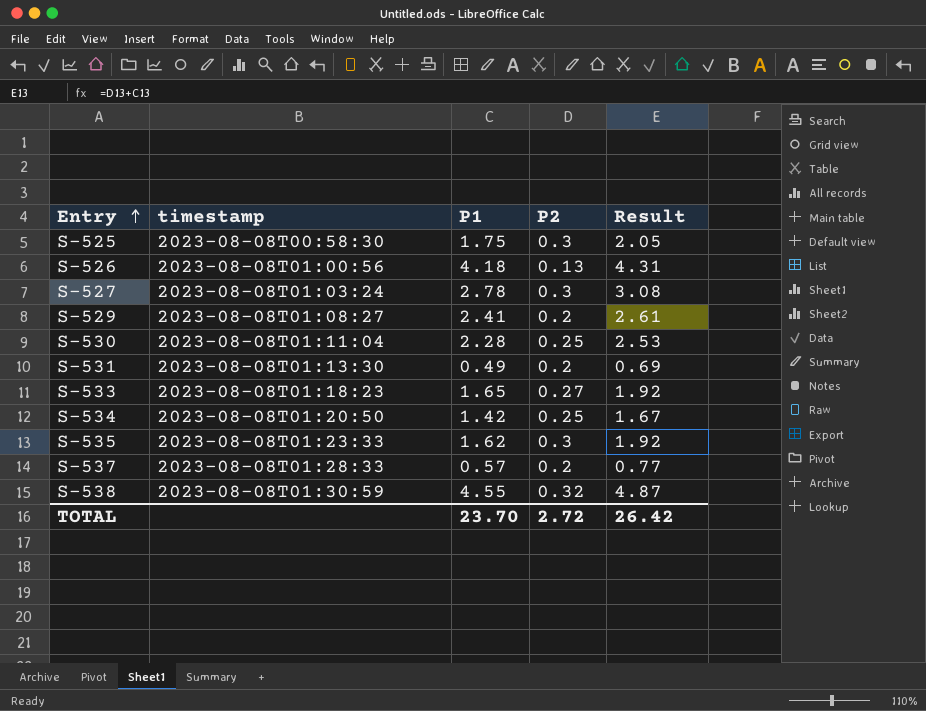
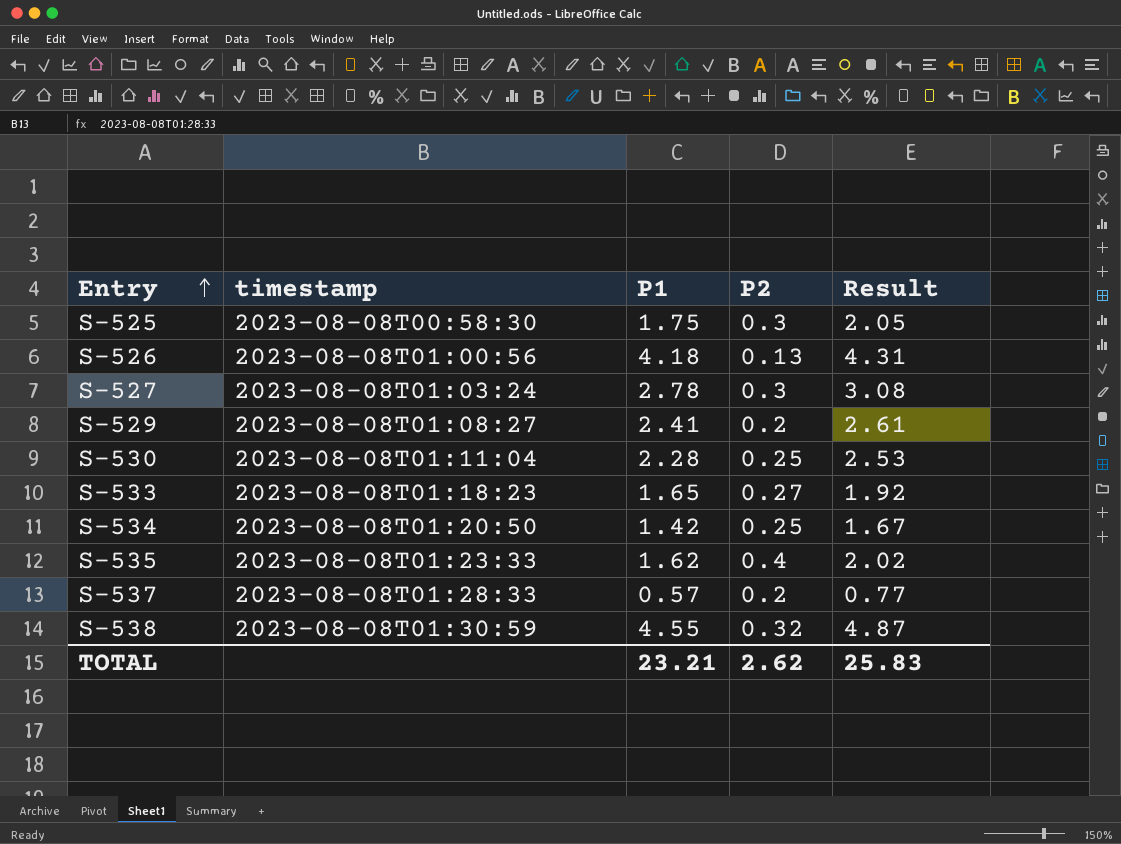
row S-531: 2023-08-08T01:13:30 | 0.49 | 0.2 | 0.69 -> none
S-535 | P2: 0.3 -> 0.4
S-535 | Result: 1.92 -> 2.02
TOTAL | P1: 23.70 -> 23.21
TOTAL | P2: 2.72 -> 2.62
TOTAL | Result: 26.42 -> 25.83

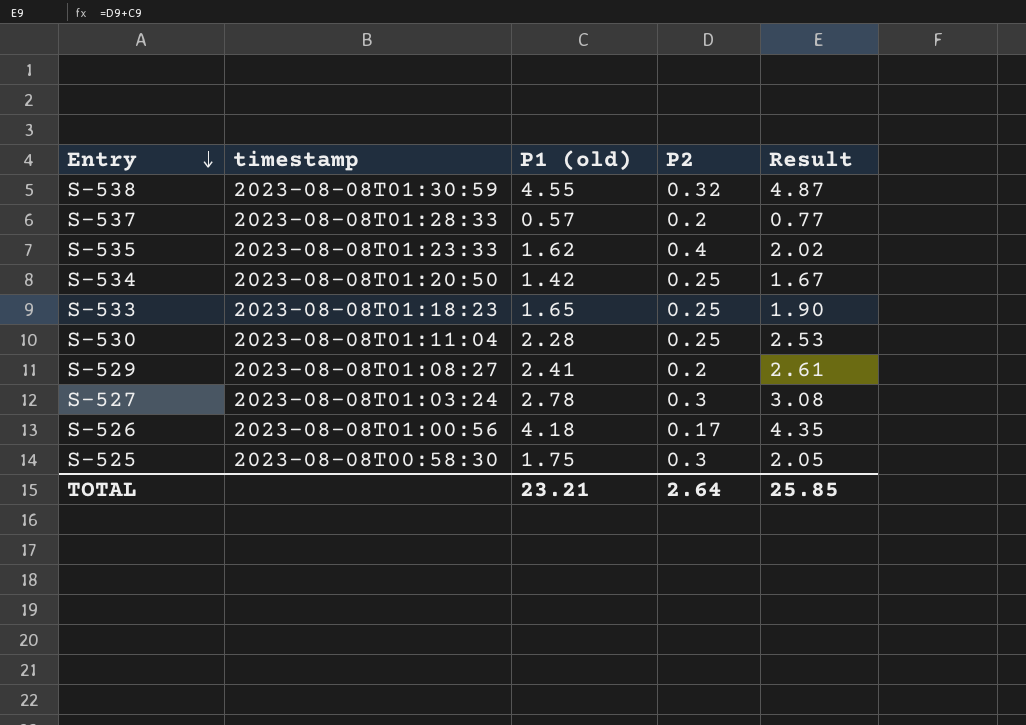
row order: Entry ascending -> Entry descending
column name: P1 -> P1 (old)
S-533 | P2: 0.27 -> 0.25
S-533 | Result: 1.92 -> 1.90
S-526 | P2: 0.13 -> 0.17
S-526 | Result: 4.31 -> 4.35
TOTAL | P2: 2.62 -> 2.64
TOTAL | Result: 25.83 -> 25.85

